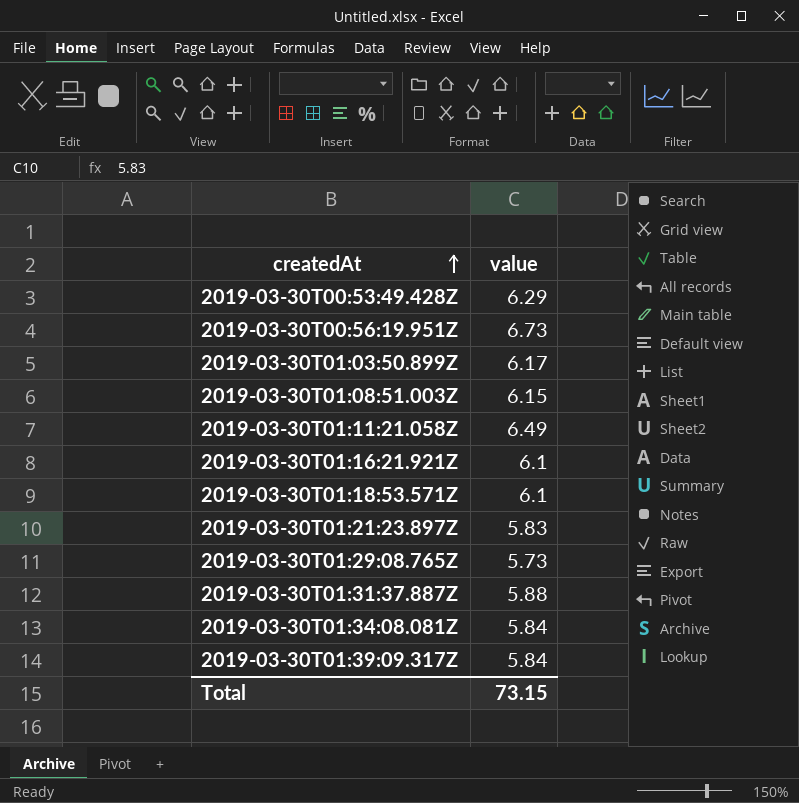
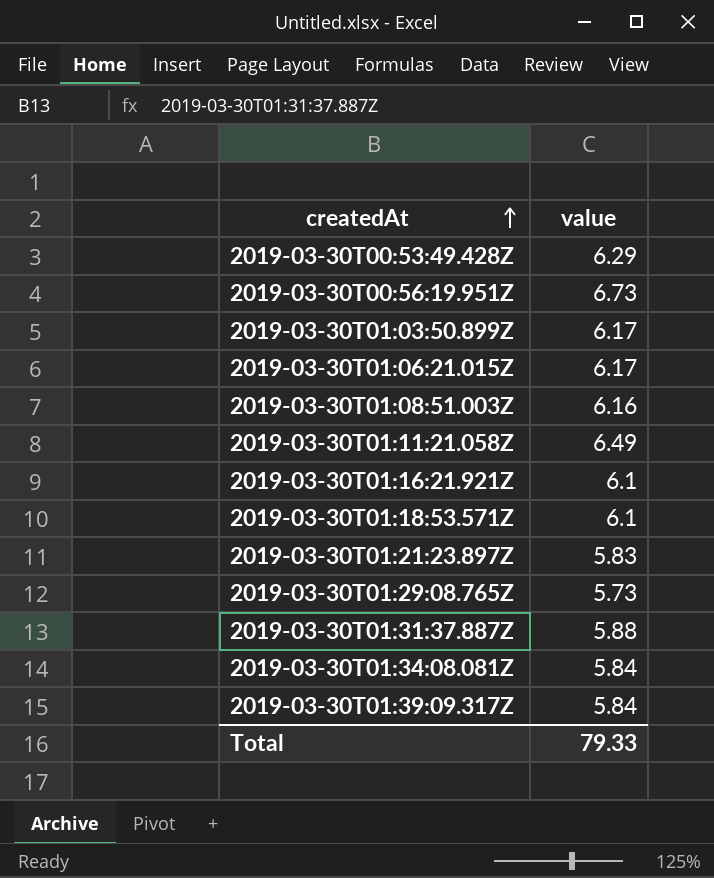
row 2019-03-30T01:06:21.015Z: none -> 6.17
2019-03-30T01:08:51.003Z | value: 6.15 -> 6.16
Total | value: 73.15 -> 79.33

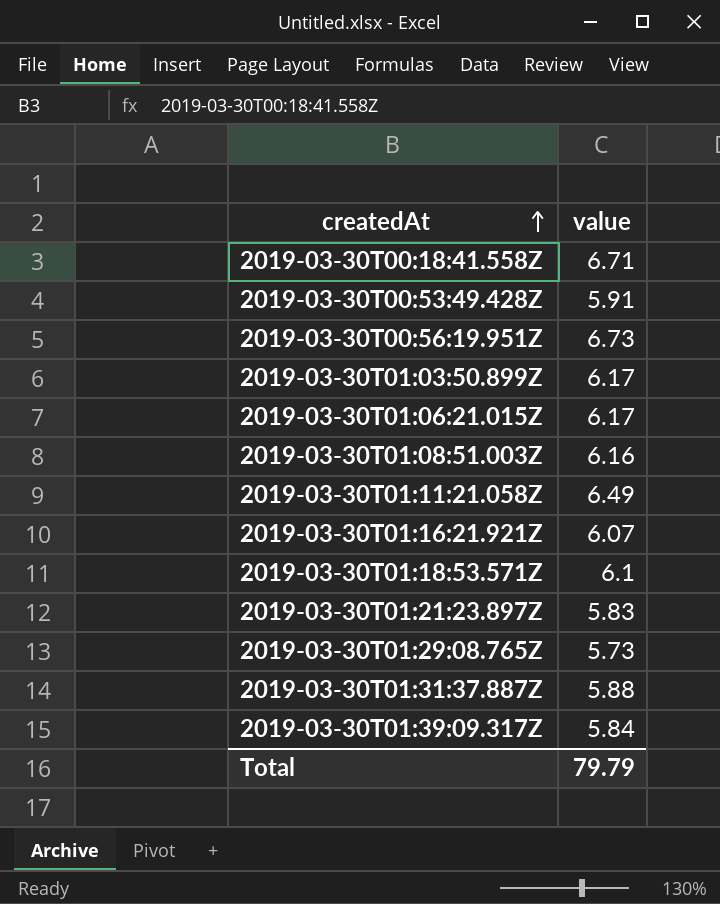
row 2019-03-30T01:34:08.081Z: 5.84 -> none
row 2019-03-30T00:18:41.558Z: none -> 6.71
2019-03-30T00:53:49.428Z | value: 6.29 -> 5.91
2019-03-30T01:16:21.921Z | value: 6.1 -> 6.07
Total | value: 79.33 -> 79.79

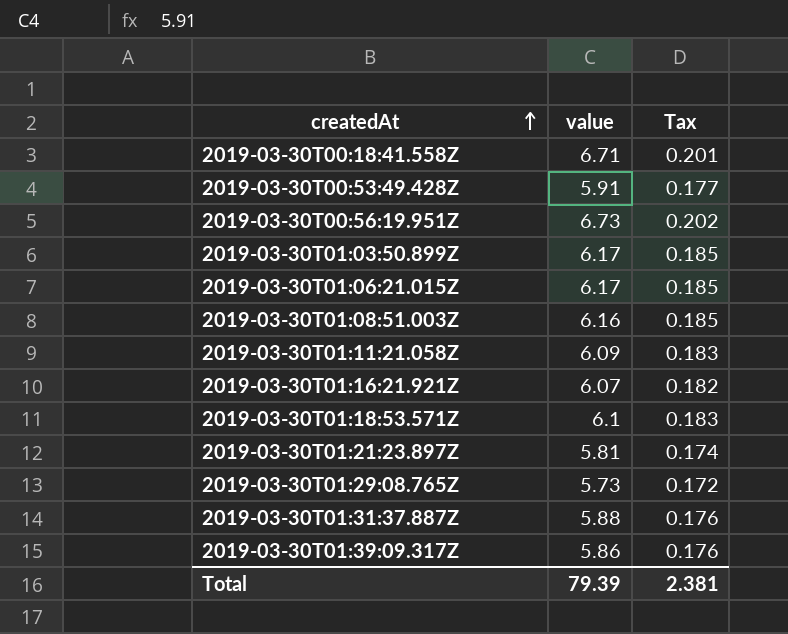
column Tax | formula: none -> [value] * 0.03
2019-03-30T01:11:21.058Z | value: 6.49 -> 6.09
2019-03-30T01:21:23.897Z | value: 5.83 -> 5.81
2019-03-30T01:39:09.317Z | value: 5.84 -> 5.86
Total | value: 79.79 -> 79.39

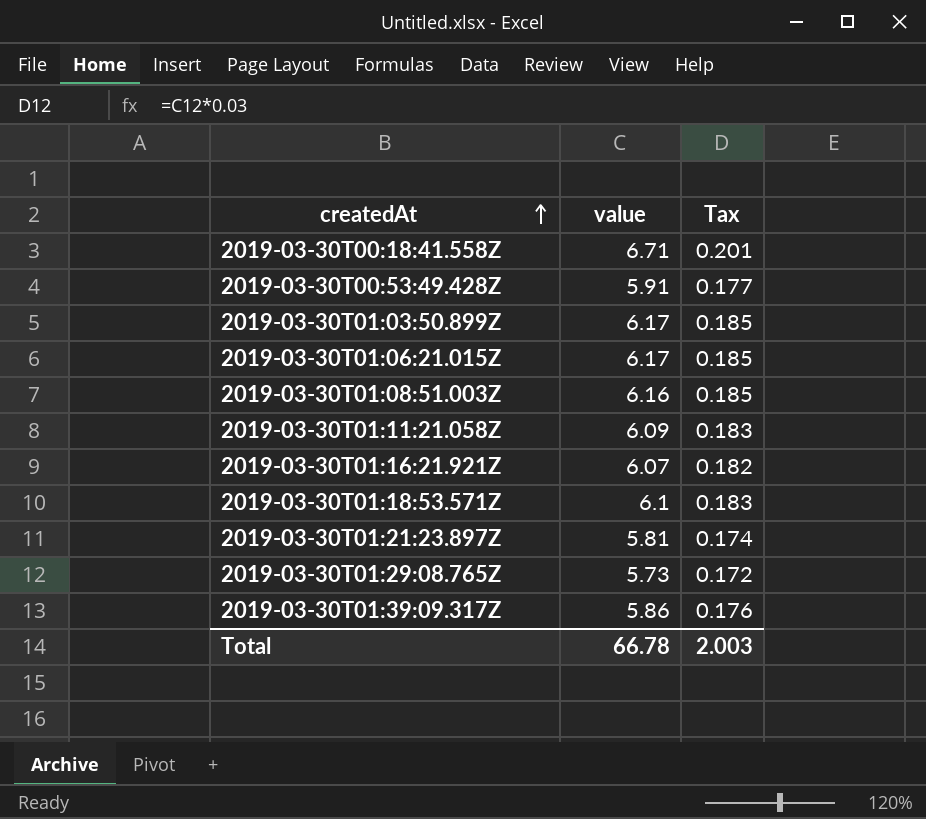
row 2019-03-30T00:56:19.951Z: 6.73 | 0.202 -> none
row 2019-03-30T01:31:37.887Z: 5.88 | 0.176 -> none
Total | value: 79.39 -> 66.78
Total | Tax: 2.381 -> 2.003

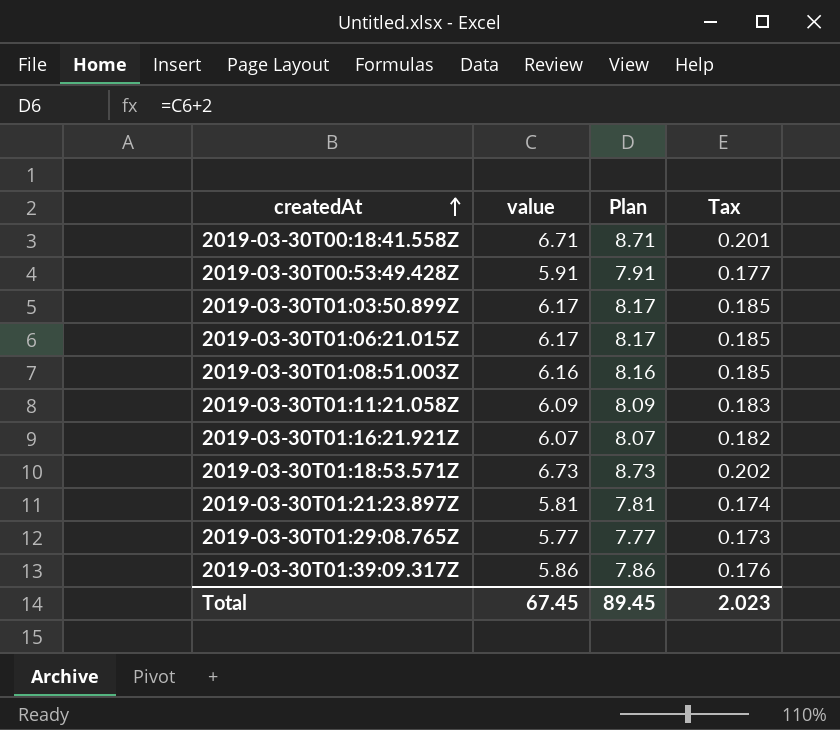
column Plan | formula: none -> [value] + 2
2019-03-30T01:18:53.571Z | value: 6.1 -> 6.73
2019-03-30T01:18:53.571Z | Tax: 0.183 -> 0.202
2019-03-30T01:29:08.765Z | value: 5.73 -> 5.77
2019-03-30T01:29:08.765Z | Tax: 0.172 -> 0.173
Total | value: 66.78 -> 67.45
Total | Tax: 2.003 -> 2.023

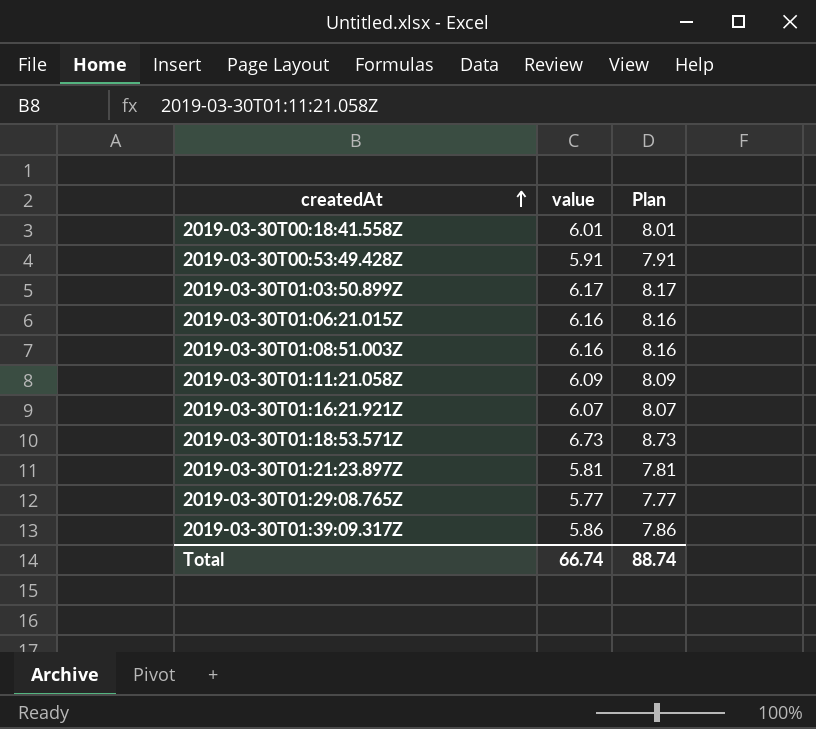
column Tax | formula: [value] * 0.03 -> none
2019-03-30T00:18:41.558Z | value: 6.71 -> 6.01
2019-03-30T00:18:41.558Z | Plan: 8.71 -> 8.01
2019-03-30T01:06:21.015Z | value: 6.17 -> 6.16
2019-03-30T01:06:21.015Z | Plan: 8.17 -> 8.16
Total | value: 67.45 -> 66.74
Total | Plan: 89.45 -> 88.74

